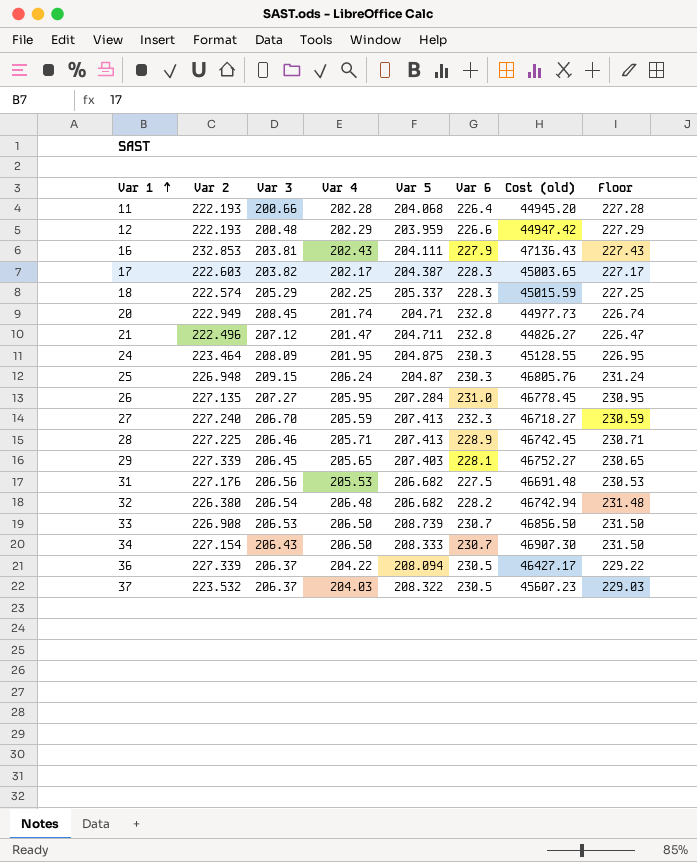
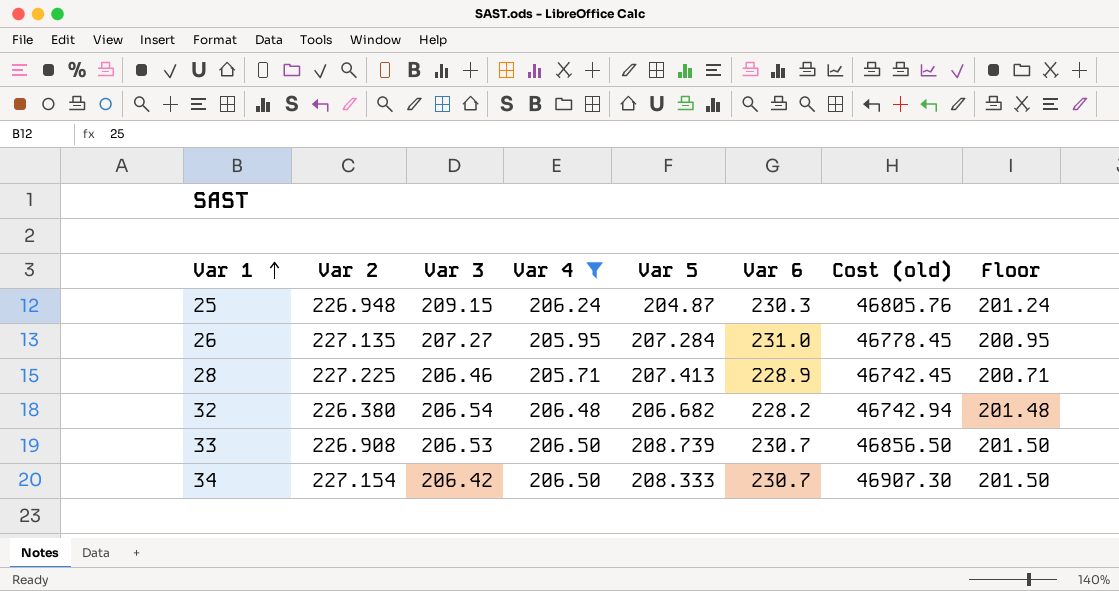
filter: none -> Var 4 >= 205.71
column Floor | formula: [Var 4] + 25 -> [Var 4] - 5
34 | Var 3: 206.43 -> 206.42

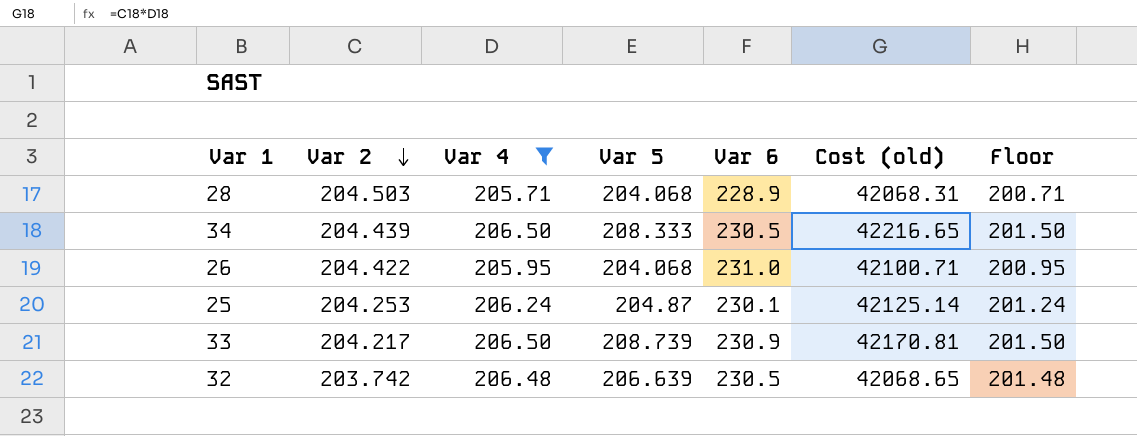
row order: Var 1 ascending -> Var 2 descending
column Var 3 | position: 3 -> none
28 | Var 2: 227.225 -> 204.503
28 | Var 5: 207.413 -> 204.068
28 | Cost (old): 46742.45 -> 42068.31
34 | Var 2: 227.154 -> 204.439
34 | Var 6: 230.7 -> 230.5
34 | Cost (old): 46907.30 -> 42216.65
26 | Var 2: 227.135 -> 204.422
26 | Var 5: 207.284 -> 204.068
26 | Cost (old): 46778.45 -> 42100.71
25 | Var 2: 226.948 -> 204.253
25 | Var 6: 230.3 -> 230.1
25 | Cost (old): 46805.76 -> 42125.14
33 | Var 2: 226.908 -> 204.217
33 | Var 6: 230.7 -> 230.9
33 | Cost (old): 46856.50 -> 42170.81
32 | Var 2: 226.380 -> 203.742
32 | Var 5: 206.682 -> 206.639
32 | Var 6: 228.2 -> 230.5
32 | Cost (old): 46742.94 -> 42068.65

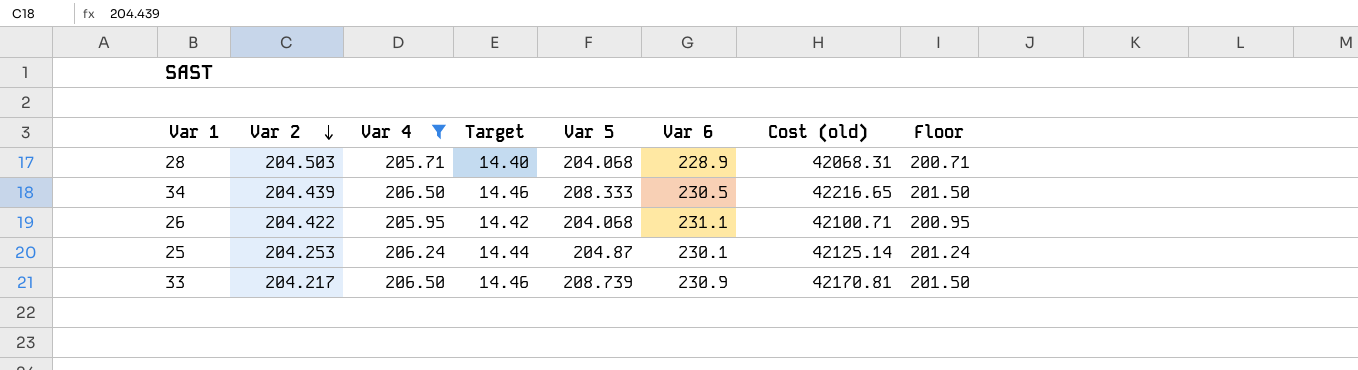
column Target | formula: none -> [Var 4] * 0.07
row 32: 203.742 | 206.48 | 206.639 | 230.5 | 42068.65 | 201.48 -> none
26 | Var 6: 231.0 -> 231.1

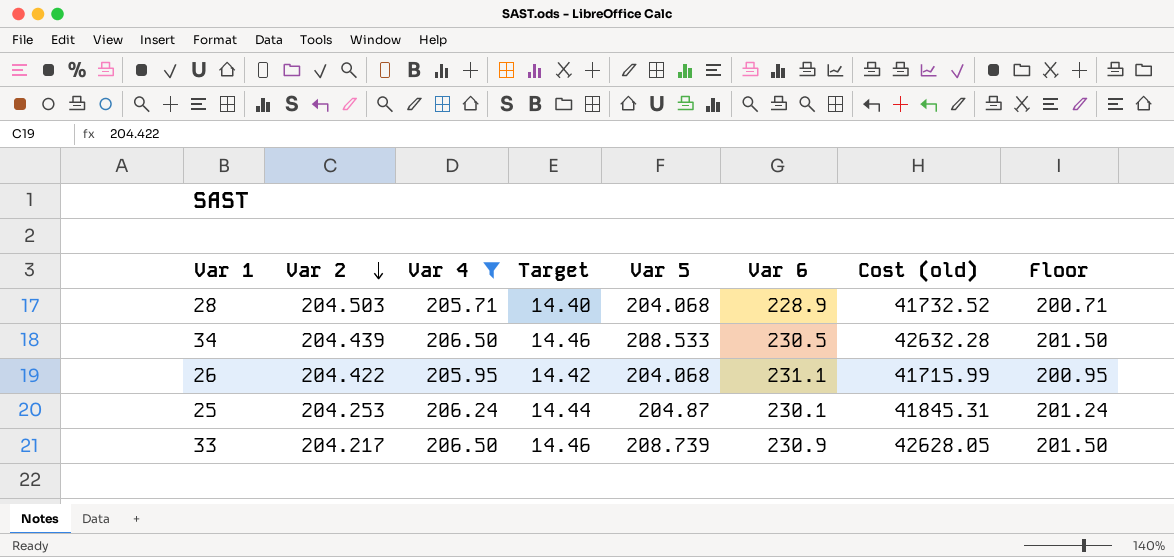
column Cost (old) | formula: [Var 2] * [Var 4] -> [Var 2] * [Var 5]
34 | Var 5: 208.333 -> 208.533

